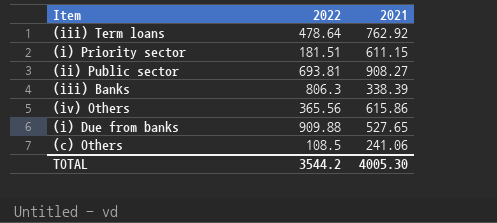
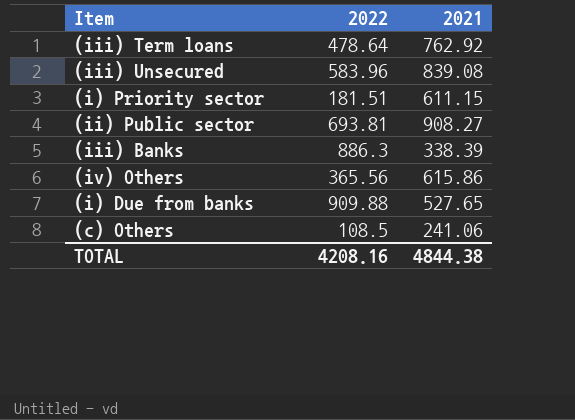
row (iii) Unsecured: none -> 583.96 | 839.08
(iii) Banks | 2022: 806.3 -> 886.3
TOTAL | 2022: 3544.2 -> 4208.16
TOTAL | 2021: 4005.30 -> 4844.38

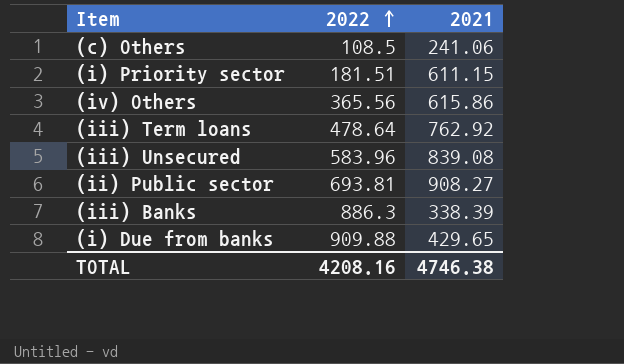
row order: none -> 2022 ascending
(i) Due from banks | 2021: 527.65 -> 429.65
TOTAL | 2021: 4844.38 -> 4746.38

